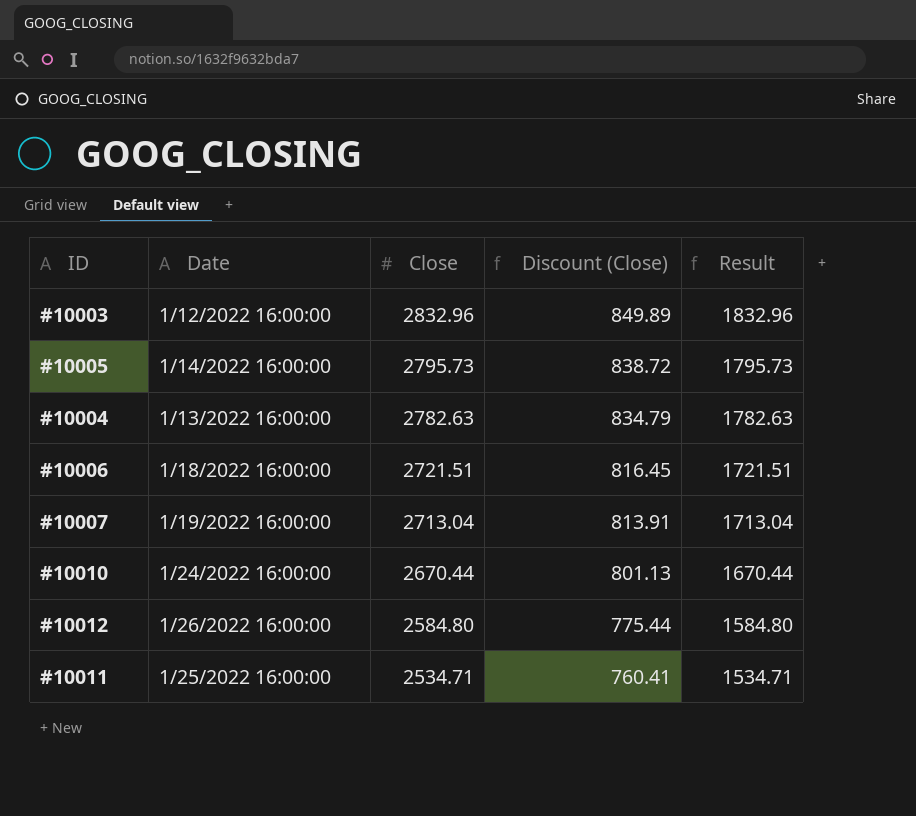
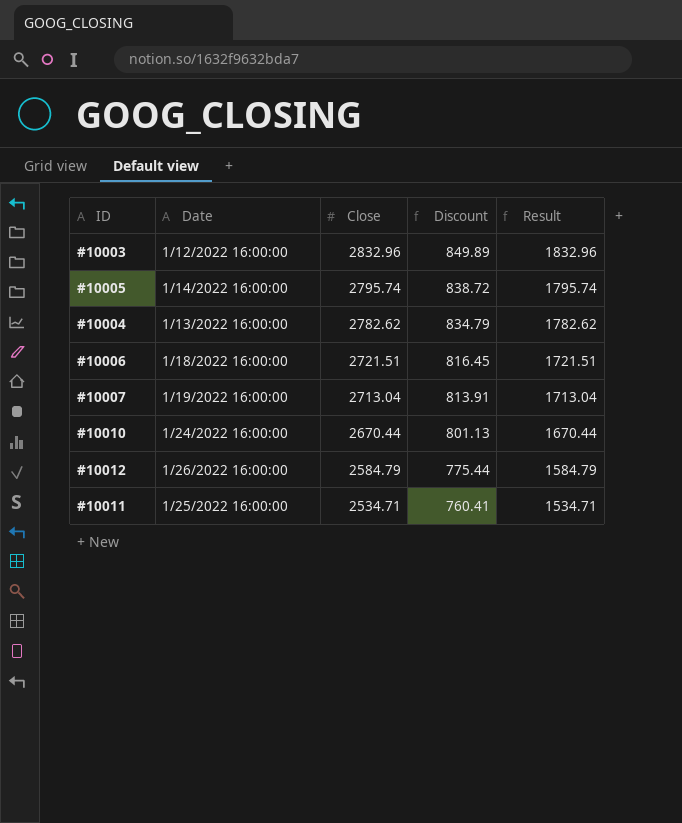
column name: Discount (Close) -> Discount
#10005 | Close: 2795.73 -> 2795.74
#10005 | Result: 1795.73 -> 1795.74
#10004 | Close: 2782.63 -> 2782.62
#10004 | Result: 1782.63 -> 1782.62
#10012 | Close: 2584.80 -> 2584.79
#10012 | Result: 1584.80 -> 1584.79

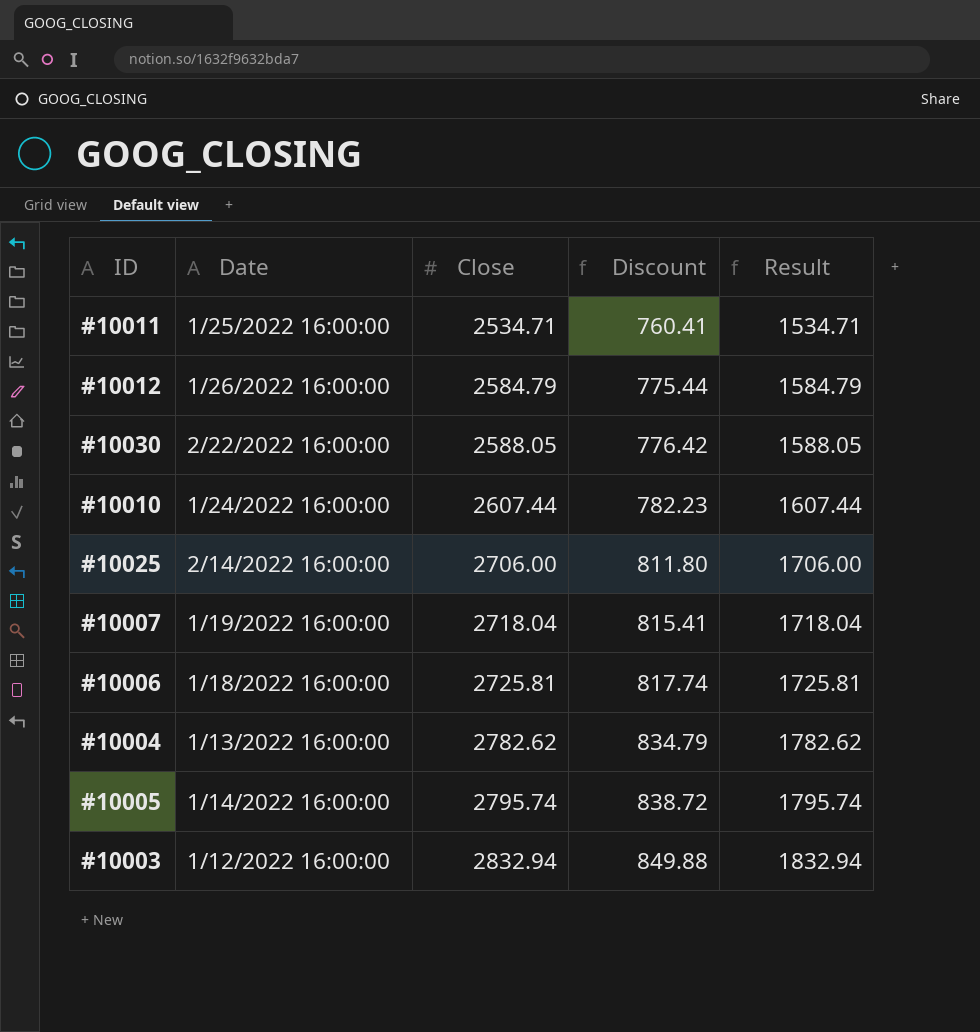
row order: Close descending -> Close ascending
row #10030: none -> 2/22/2022 16:00:00 | 2588.05 | 776.42 | 1588.05
#10010 | Close: 2670.44 -> 2607.44
#10010 | Discount: 801.13 -> 782.23
#10010 | Result: 1670.44 -> 1607.44
row #10025: none -> 2/14/2022 16:00:00 | 2706.00 | 811.80 | 1706.00
#10007 | Close: 2713.04 -> 2718.04
#10007 | Discount: 813.91 -> 815.41
#10007 | Result: 1713.04 -> 1718.04
#10006 | Close: 2721.51 -> 2725.81
#10006 | Discount: 816.45 -> 817.74
#10006 | Result: 1721.51 -> 1725.81
#10003 | Close: 2832.96 -> 2832.94
#10003 | Discount: 849.89 -> 849.88
#10003 | Result: 1832.96 -> 1832.94

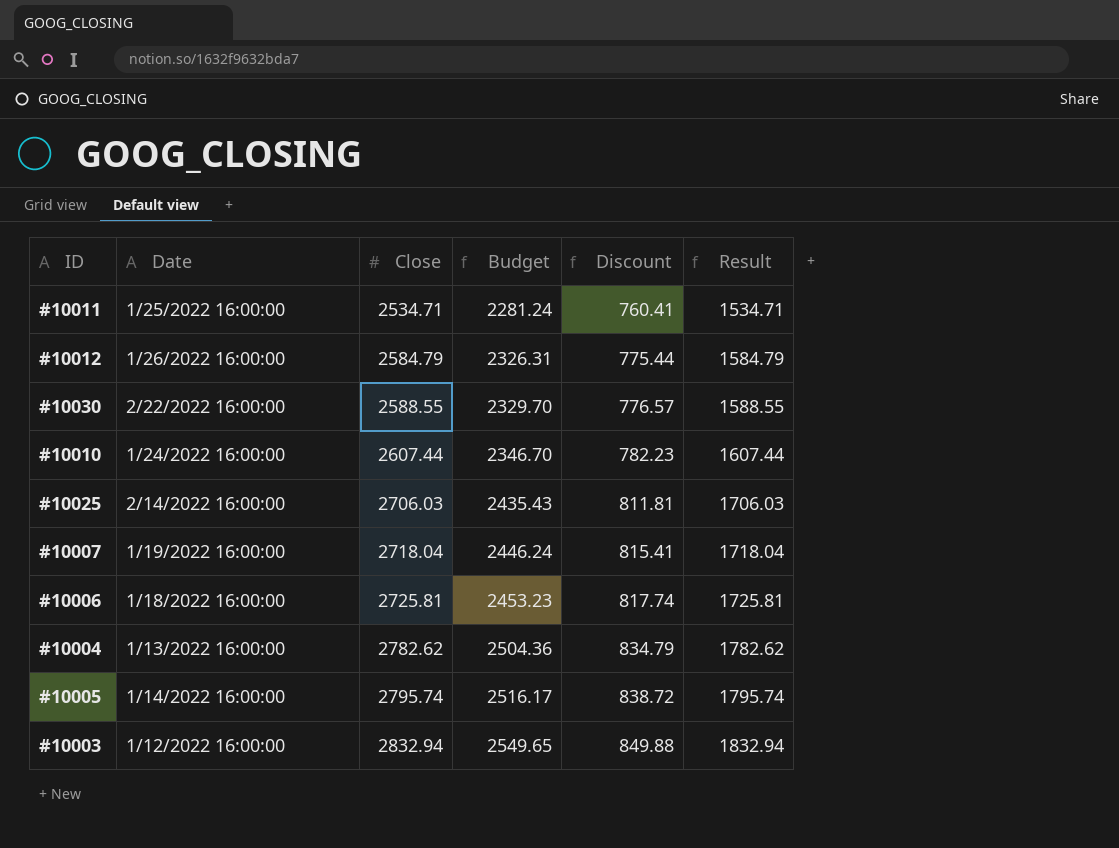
column Budget | formula: none -> [Close] * 0.9
#10030 | Close: 2588.05 -> 2588.55
#10030 | Discount: 776.42 -> 776.57
#10030 | Result: 1588.05 -> 1588.55
#10025 | Close: 2706.00 -> 2706.03
#10025 | Discount: 811.80 -> 811.81
#10025 | Result: 1706.00 -> 1706.03

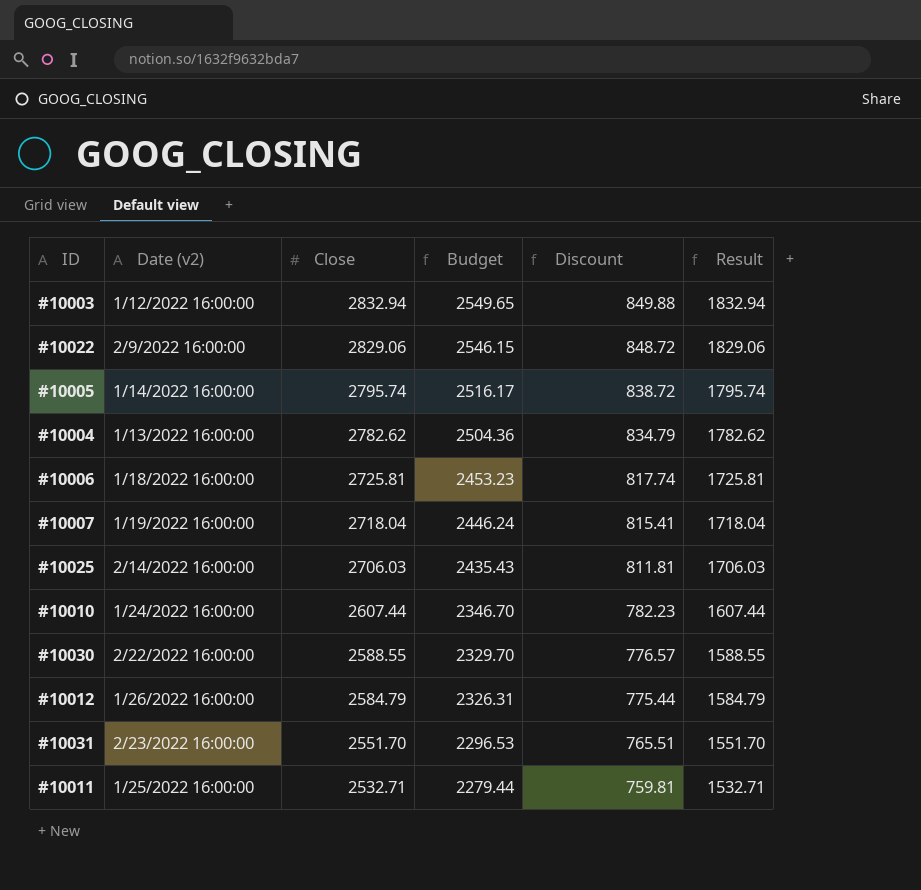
row order: Close ascending -> Close descending
column name: Date -> Date (v2)
row #10022: none -> 2/9/2022 16:00:00 | 2829.06 | 2546.15 | 848.72 | 1829.06
row #10031: none -> 2/23/2022 16:00:00 | 2551.70 | 2296.53 | 765.51 | 1551.70
#10011 | Close: 2534.71 -> 2532.71
#10011 | Budget: 2281.24 -> 2279.44
#10011 | Discount: 760.41 -> 759.81
#10011 | Result: 1534.71 -> 1532.71

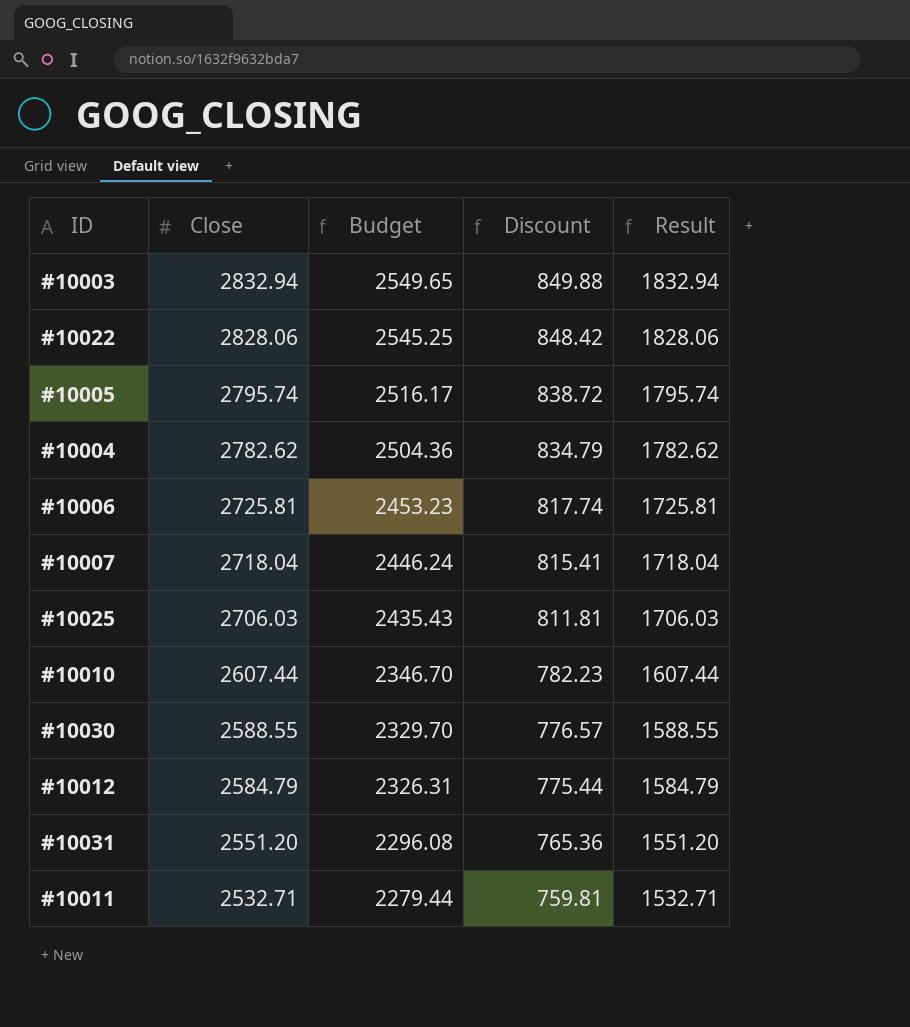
column Date (v2) | position: 2 -> none
#10022 | Close: 2829.06 -> 2828.06
#10022 | Budget: 2546.15 -> 2545.25
#10022 | Discount: 848.72 -> 848.42
#10022 | Result: 1829.06 -> 1828.06
#10031 | Close: 2551.70 -> 2551.20
#10031 | Budget: 2296.53 -> 2296.08
#10031 | Discount: 765.51 -> 765.36
#10031 | Result: 1551.70 -> 1551.20

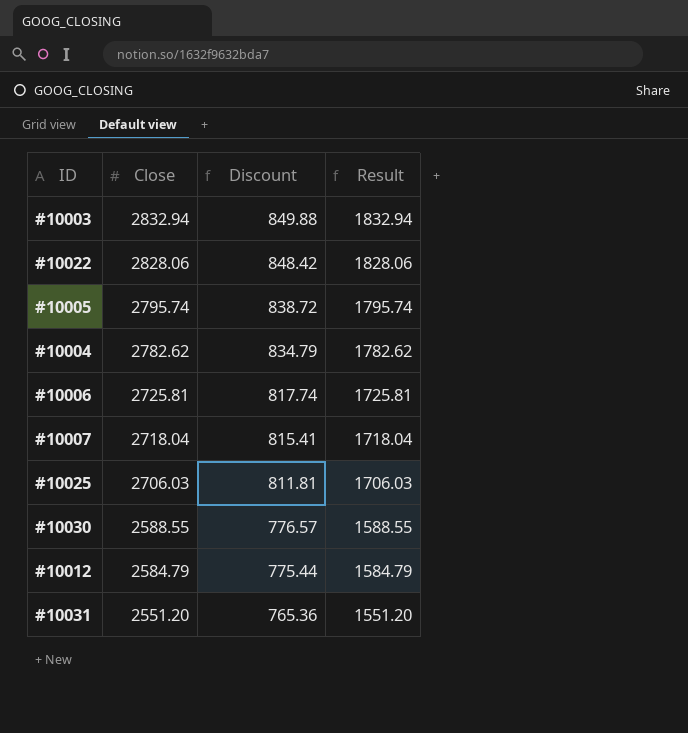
column Budget | formula: [Close] * 0.9 -> none
row #10010: 2607.44 | 2346.70 | 782.23 | 1607.44 -> none
row #10011: 2532.71 | 2279.44 | 759.81 | 1532.71 -> none

